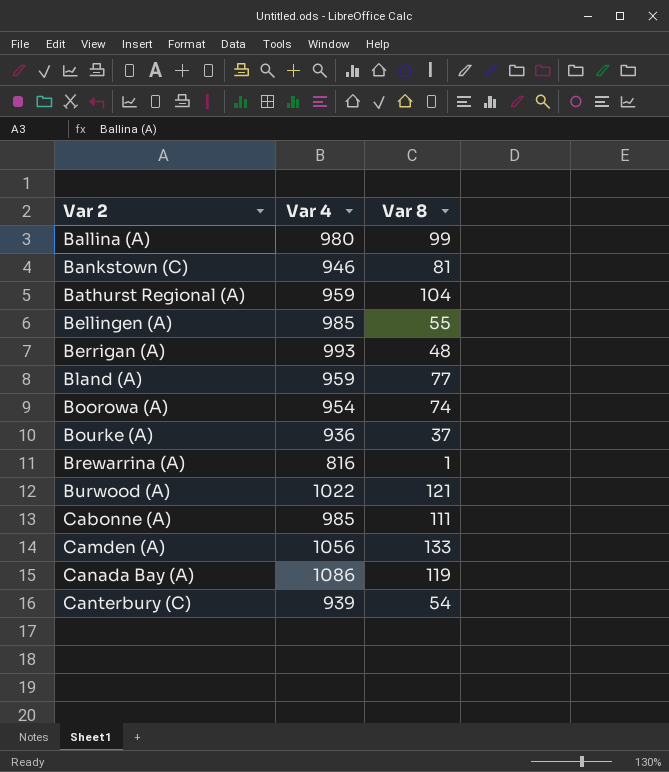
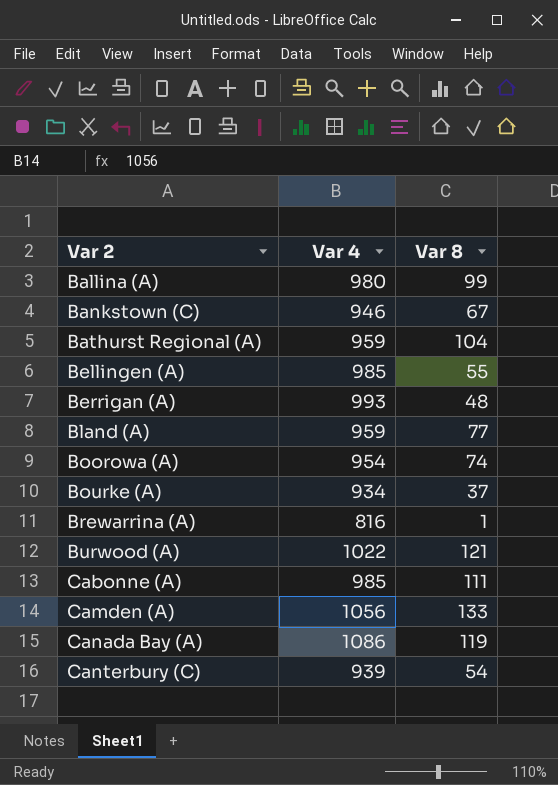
Bankstown (C) | Var 8: 81 -> 67
Bourke (A) | Var 4: 936 -> 934

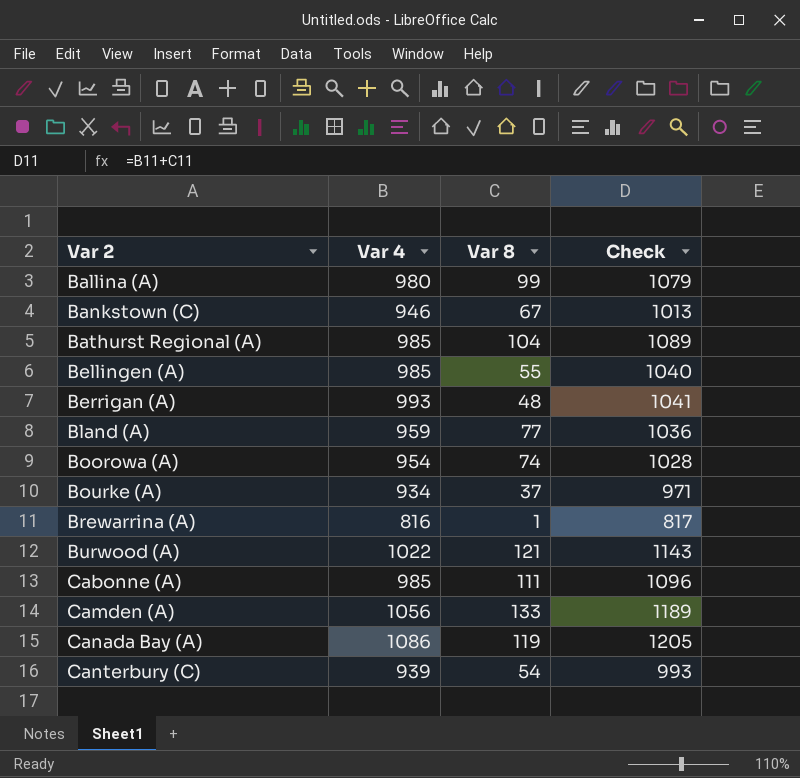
column Check | formula: none -> [Var 4] + [Var 8]
Bathurst Regional (A) | Var 4: 959 -> 985

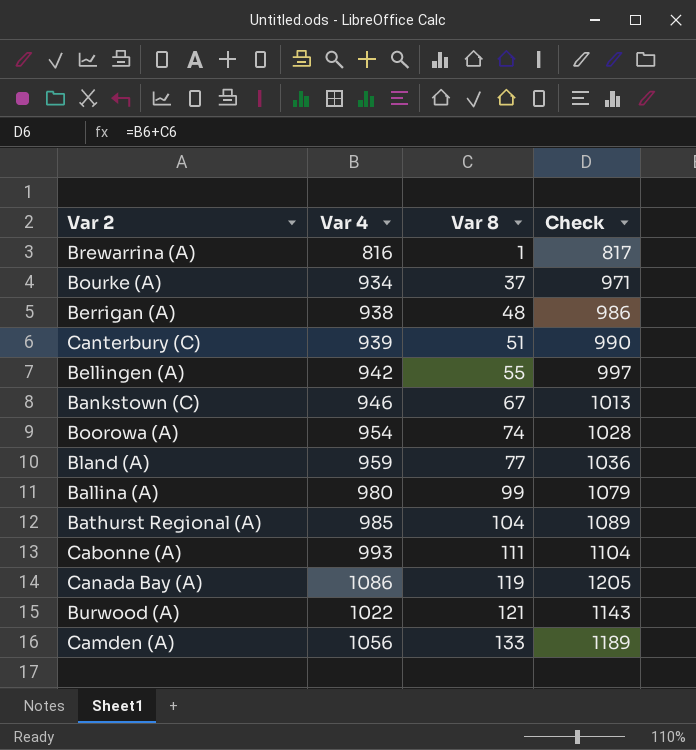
row order: Var 2 ascending -> Var 8 ascending
Berrigan (A) | Var 4: 993 -> 938
Berrigan (A) | Check: 1041 -> 986
Canterbury (C) | Var 8: 54 -> 51
Canterbury (C) | Check: 993 -> 990
Bellingen (A) | Var 4: 985 -> 942
Bellingen (A) | Check: 1040 -> 997
Cabonne (A) | Var 4: 985 -> 993
Cabonne (A) | Check: 1096 -> 1104

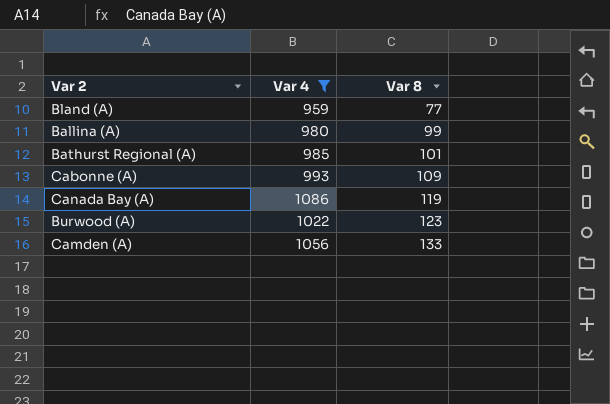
filter: none -> Var 4 >= 959
column Check | formula: [Var 4] + [Var 8] -> none
Bathurst Regional (A) | Var 8: 104 -> 101
Cabonne (A) | Var 8: 111 -> 109
Burwood (A) | Var 8: 121 -> 123

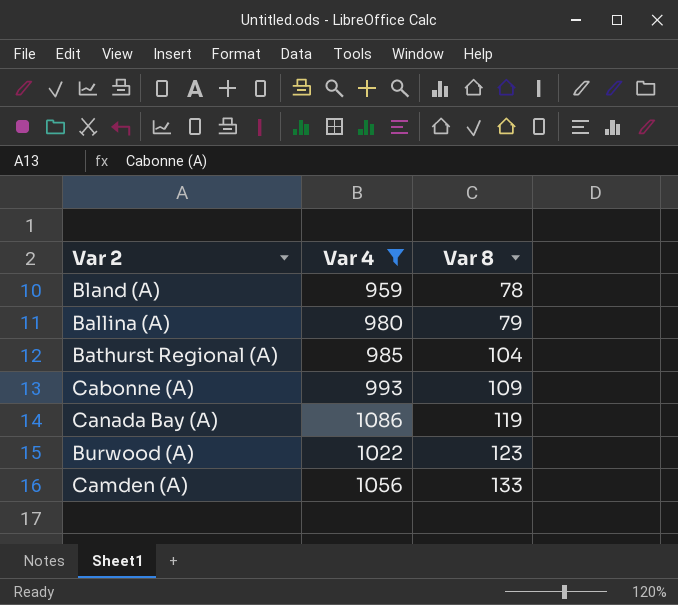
Bland (A) | Var 8: 77 -> 78
Ballina (A) | Var 8: 99 -> 79
Bathurst Regional (A) | Var 8: 101 -> 104

